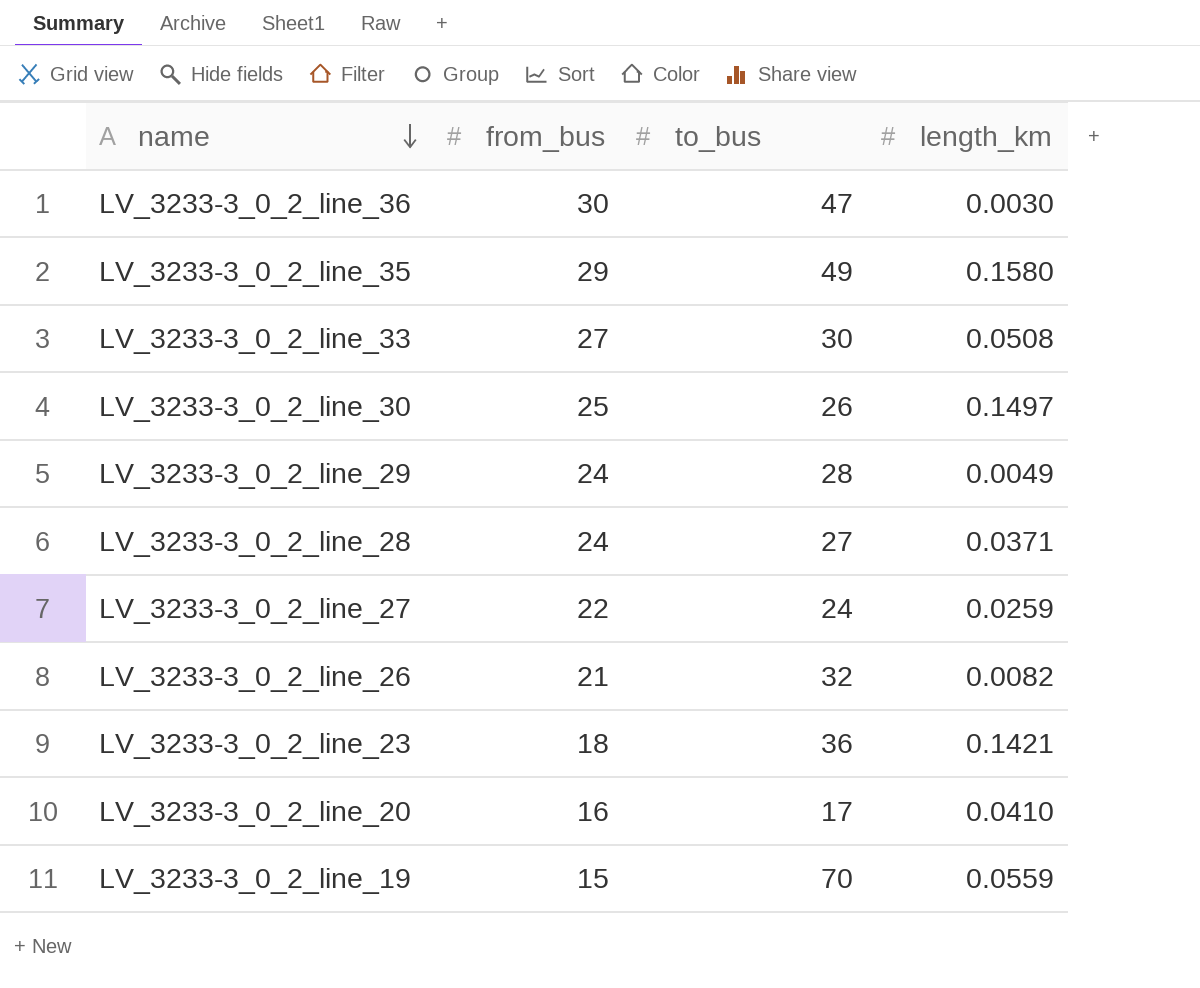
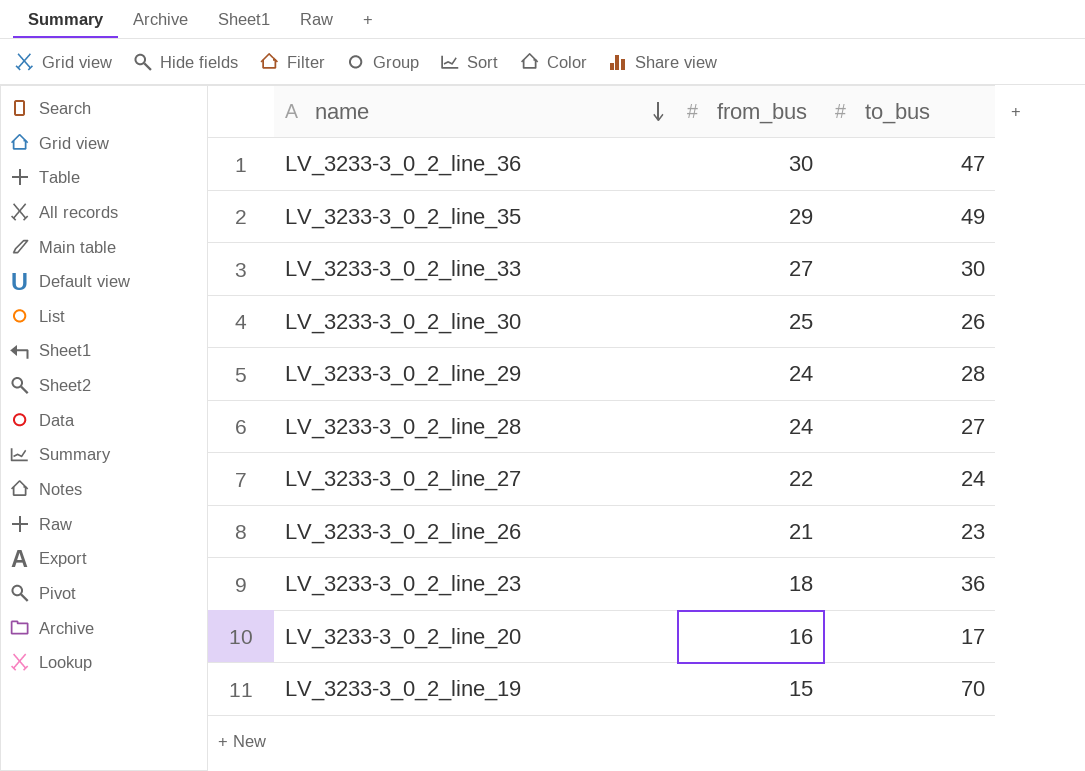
column length_km | position: 4 -> none
LV_3233-3_0_2_line_26 | to_bus: 32 -> 23

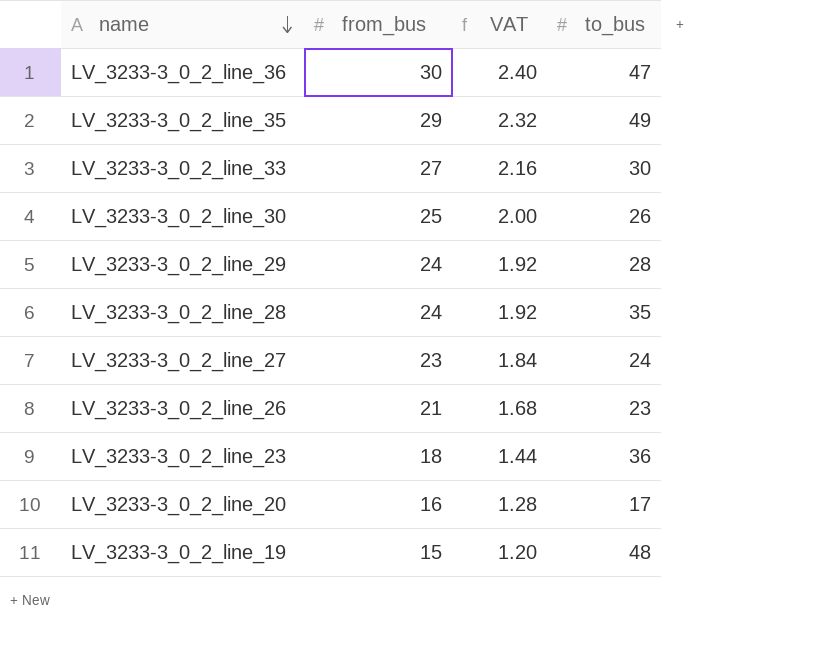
column VAT | formula: none -> [from_bus] * 0.08
LV_3233-3_0_2_line_28 | to_bus: 27 -> 35
LV_3233-3_0_2_line_27 | from_bus: 22 -> 23
LV_3233-3_0_2_line_19 | to_bus: 70 -> 48

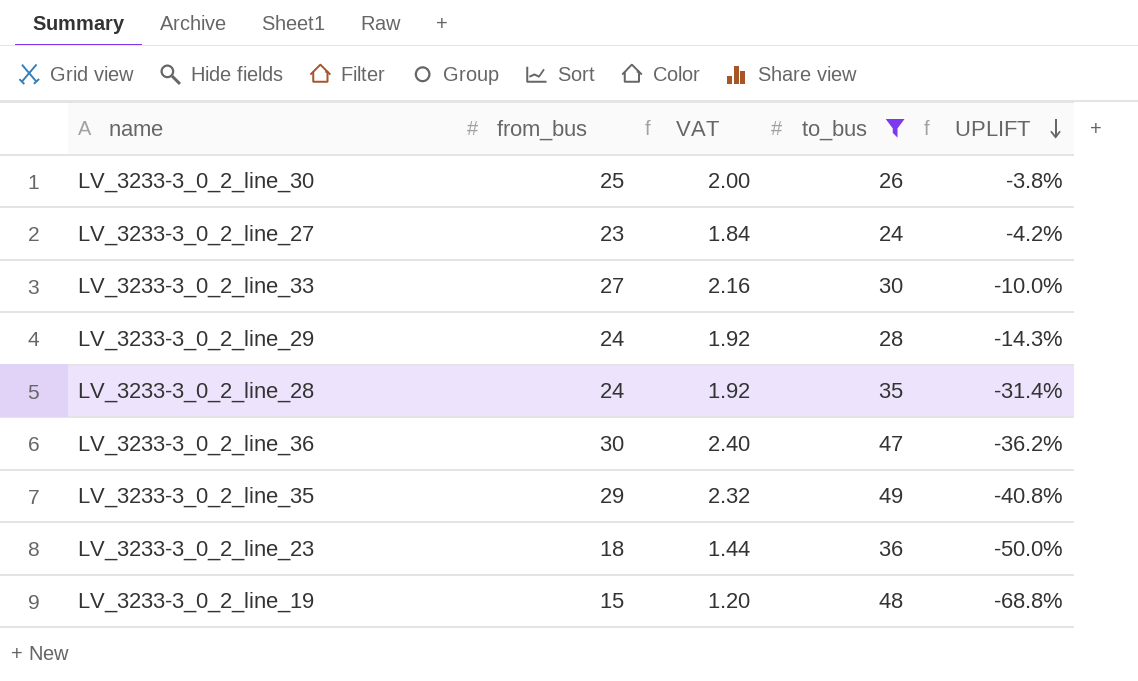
filter: none -> to_bus >= 24
row order: name descending -> UPLIFT descending
column UPLIFT | formula: none -> ([from_bus] - [to_bus]) / [to_bus]

